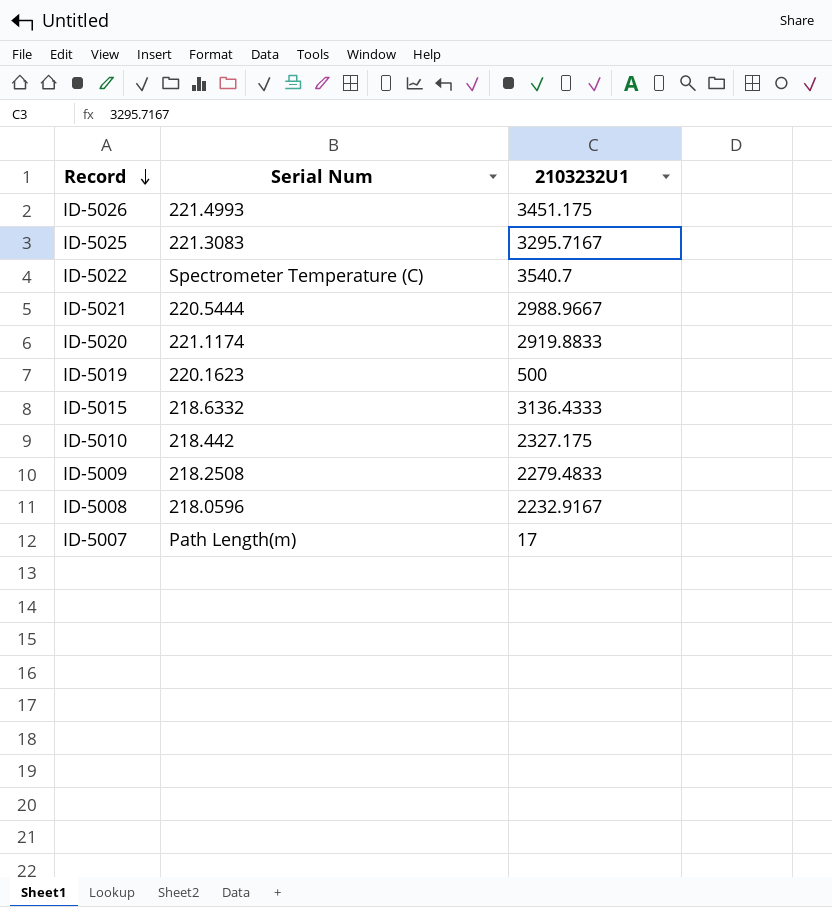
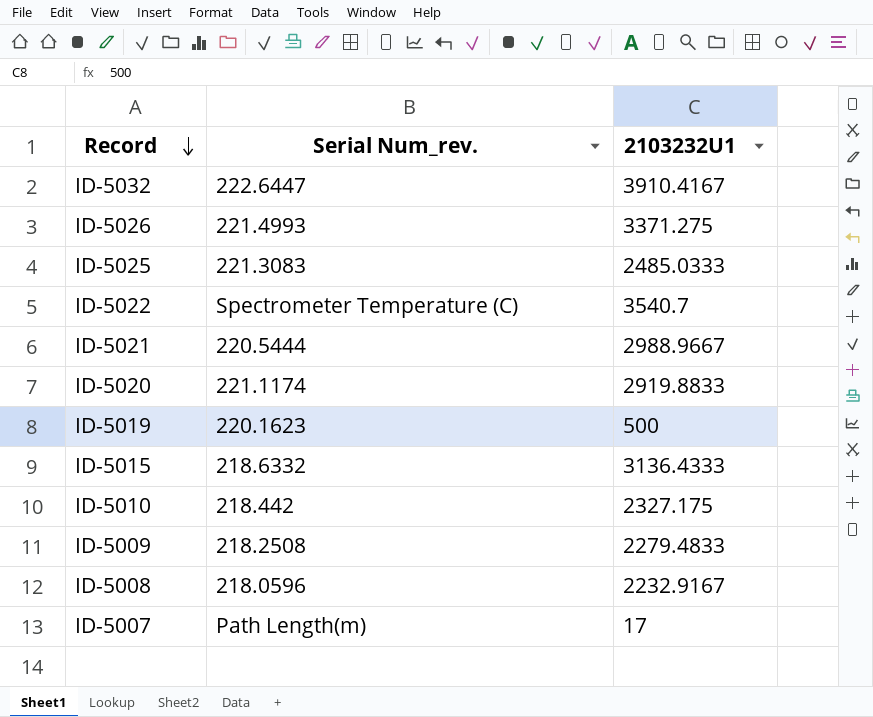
column name: Serial Num -> Serial Num_rev.
row ID-5032: none -> 222.6447 | 3910.4167
ID-5026 | 2103232U1: 3451.175 -> 3371.275
ID-5025 | 2103232U1: 3295.7167 -> 2485.0333

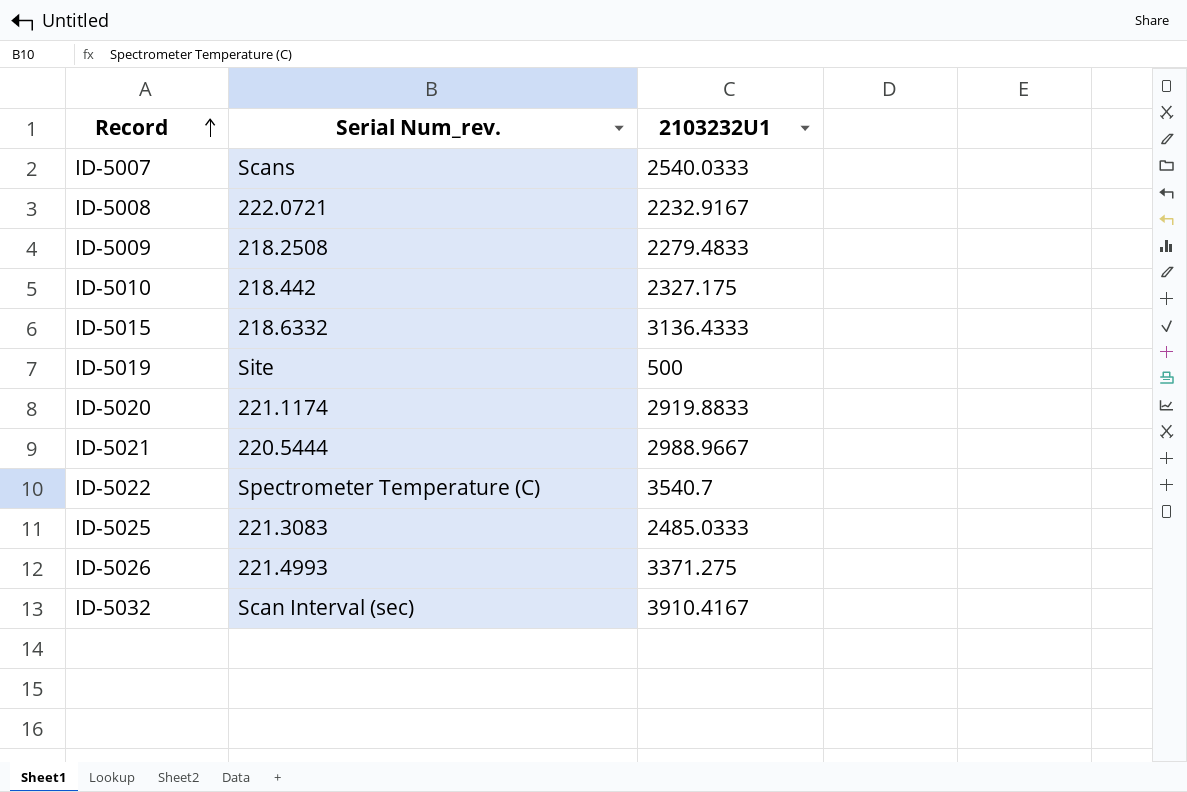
row order: Record descending -> Record ascending
ID-5007 | Serial Num_rev.: Path Length(m) -> Scans
ID-5007 | 2103232U1: 17 -> 2540.0333
ID-5008 | Serial Num_rev.: 218.0596 -> 222.0721
ID-5019 | Serial Num_rev.: 220.1623 -> Site
ID-5032 | Serial Num_rev.: 222.6447 -> Scan Interval (sec)

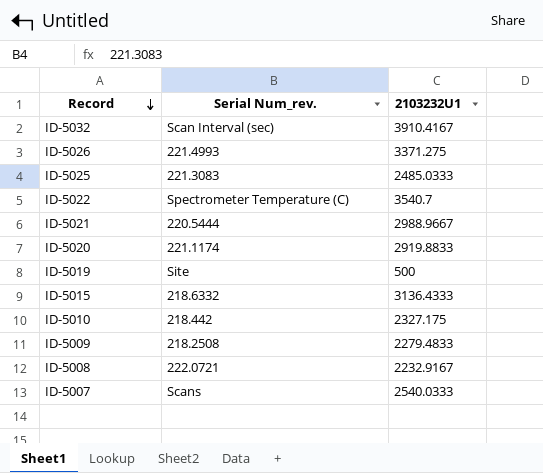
row order: Record ascending -> Record descending

